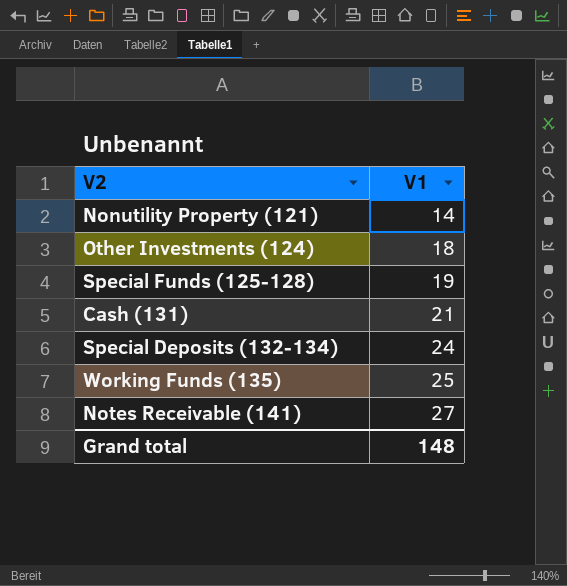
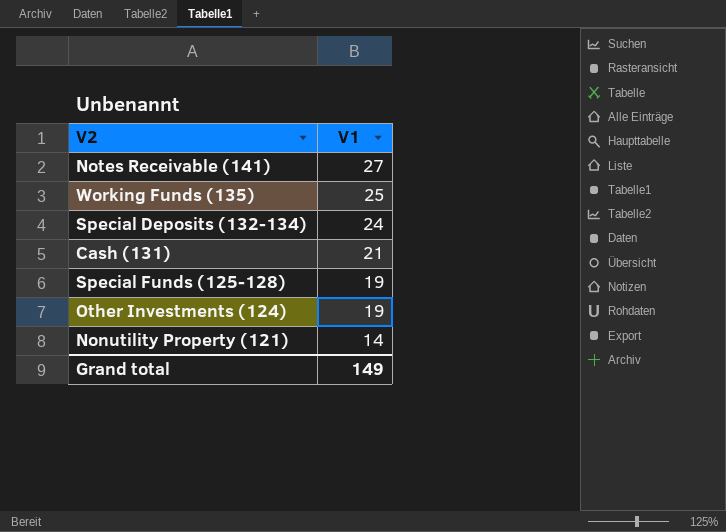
row order: V1 ascending -> V1 descending
Other Investments (124) | V1: 18 -> 19
Grand total | V1: 148 -> 149

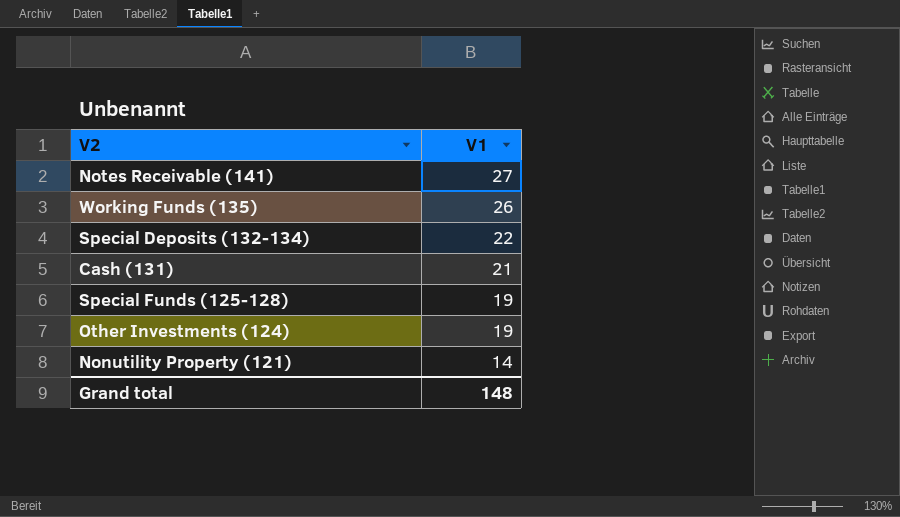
Working Funds (135) | V1: 25 -> 26
Special Deposits (132-134) | V1: 24 -> 22
Grand total | V1: 149 -> 148

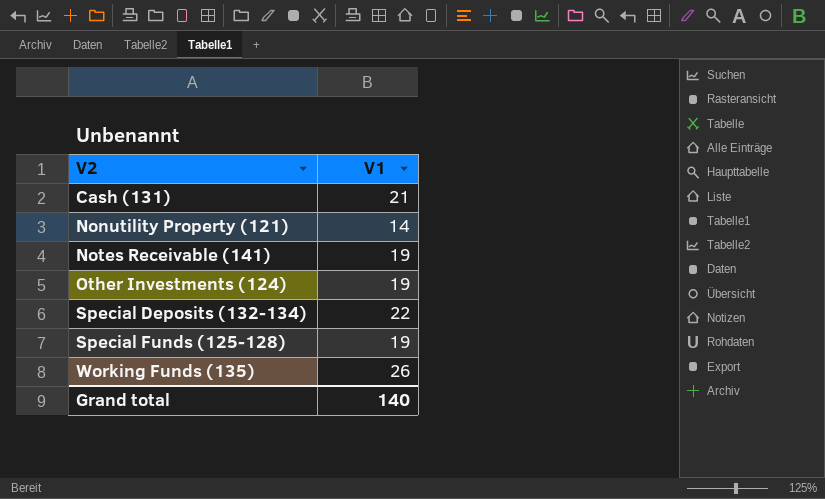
row order: V1 descending -> V2 ascending
Notes Receivable (141) | V1: 27 -> 19
Grand total | V1: 148 -> 140

